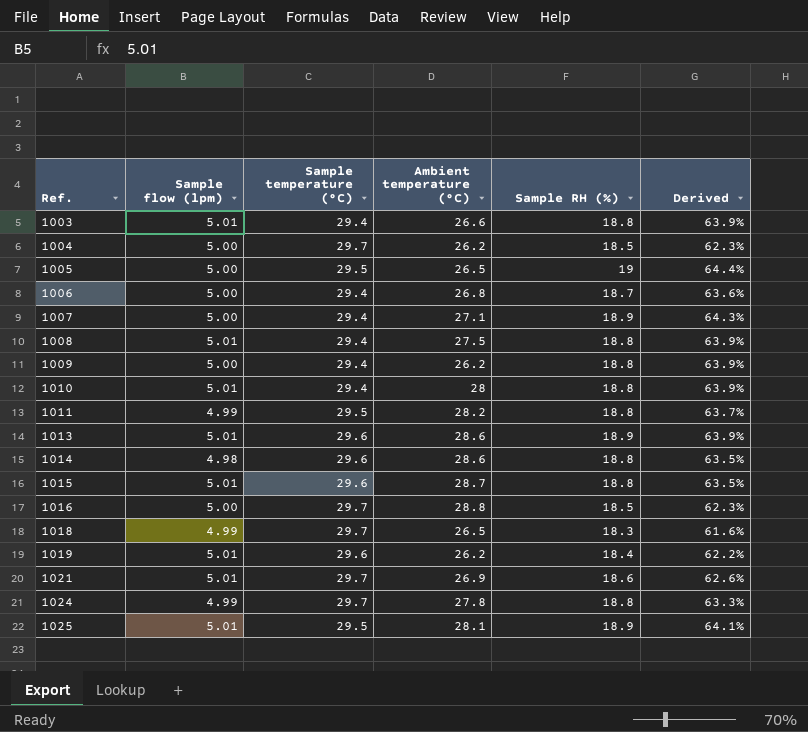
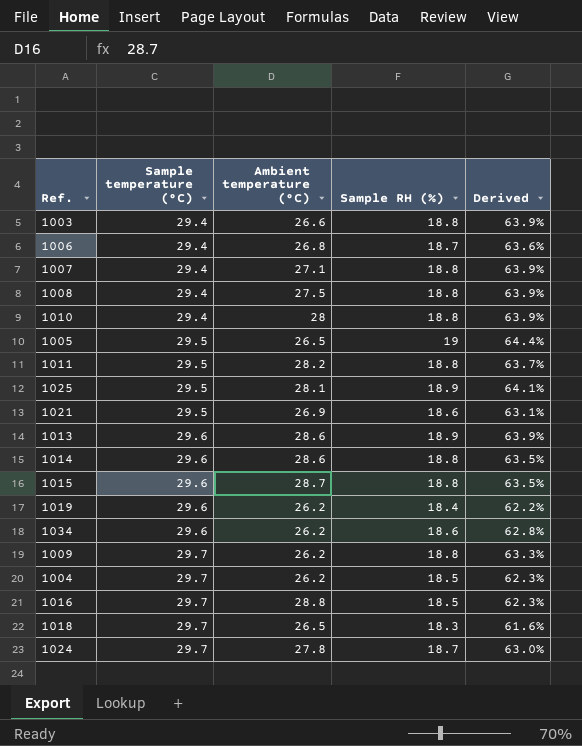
row order: Ref. ascending -> Sample temperature (°C) ascending
column Sample flow (lpm) | position: 2 -> none
1007 | Sample RH (%): 18.9 -> 18.8
1007 | Derived: 64.3% -> 63.9%
1021 | Sample temperature (°C): 29.7 -> 29.5
1021 | Derived: 62.6% -> 63.1%
row 1034: none -> 29.6 | 26.2 | 18.6 | 62.8%
1009 | Sample temperature (°C): 29.4 -> 29.7
1009 | Derived: 63.9% -> 63.3%
1024 | Sample RH (%): 18.8 -> 18.7
1024 | Derived: 63.3% -> 63.0%

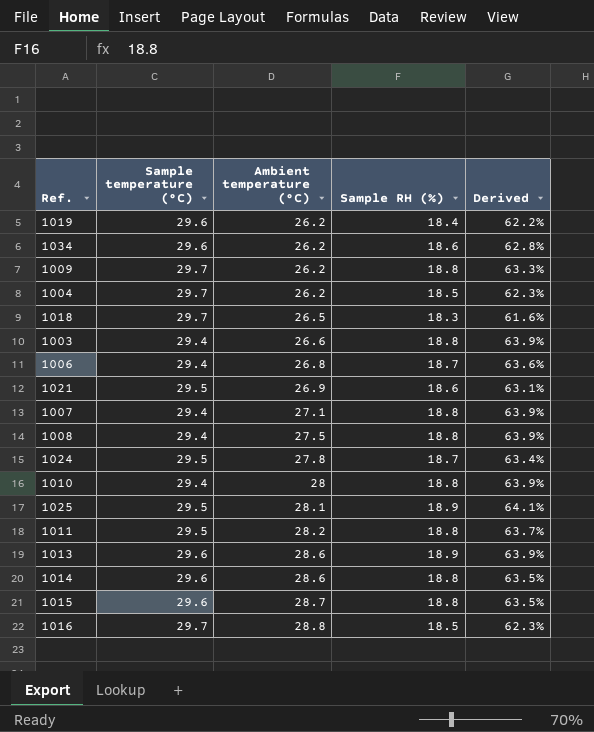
row order: Sample temperature (°C) ascending -> Ambient temperature (°C) ascending
row 1005: 29.5 | 26.5 | 19 | 64.4% -> none
1024 | Sample temperature (°C): 29.7 -> 29.5
1024 | Derived: 63.0% -> 63.4%

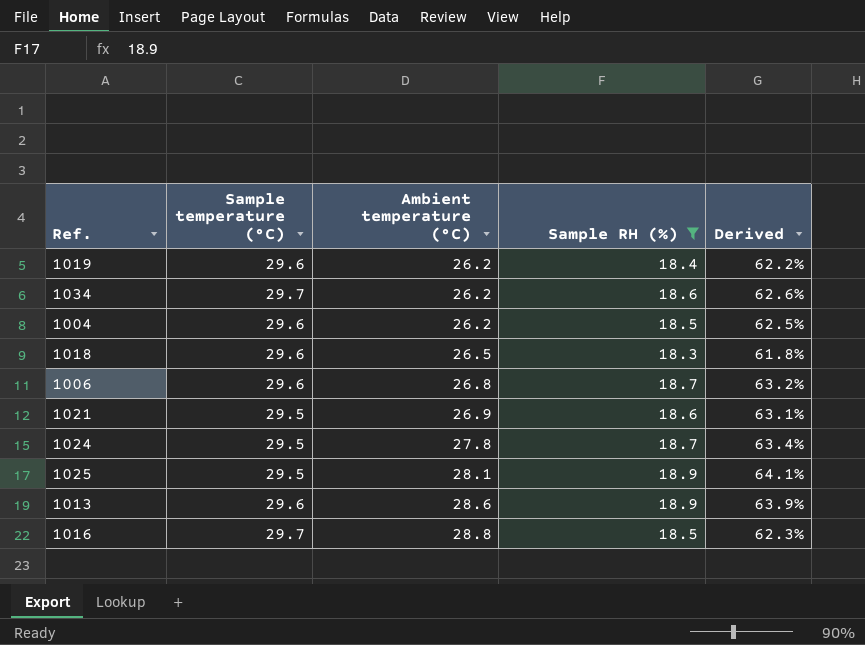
filter: none -> Sample RH (%) != 18.8
1034 | Sample temperature (°C): 29.6 -> 29.7
1034 | Derived: 62.8% -> 62.6%
1004 | Sample temperature (°C): 29.7 -> 29.6
1004 | Derived: 62.3% -> 62.5%
1018 | Sample temperature (°C): 29.7 -> 29.6
1018 | Derived: 61.6% -> 61.8%
1006 | Sample temperature (°C): 29.4 -> 29.6
1006 | Derived: 63.6% -> 63.2%

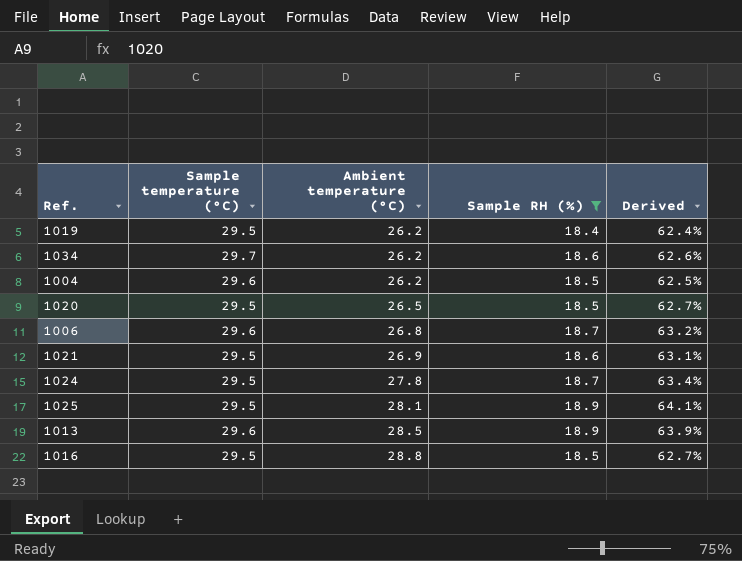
row 1018: 29.6 | 26.5 | 18.3 | 61.8% -> none
1019 | Sample temperature (°C): 29.6 -> 29.5
1019 | Derived: 62.2% -> 62.4%
row 1020: none -> 29.5 | 26.5 | 18.5 | 62.7%
1013 | Ambient temperature (°C): 28.6 -> 28.5
1016 | Sample temperature (°C): 29.7 -> 29.5
1016 | Derived: 62.3% -> 62.7%

